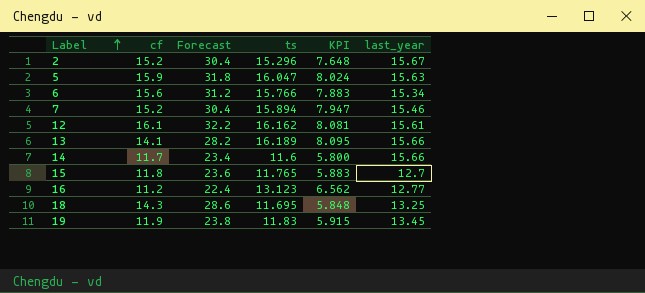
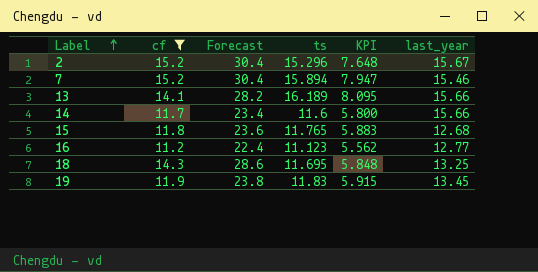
filter: none -> cf <= 15.2
15 | last_year: 12.7 -> 12.68
16 | ts: 13.123 -> 11.123
16 | KPI: 6.562 -> 5.562

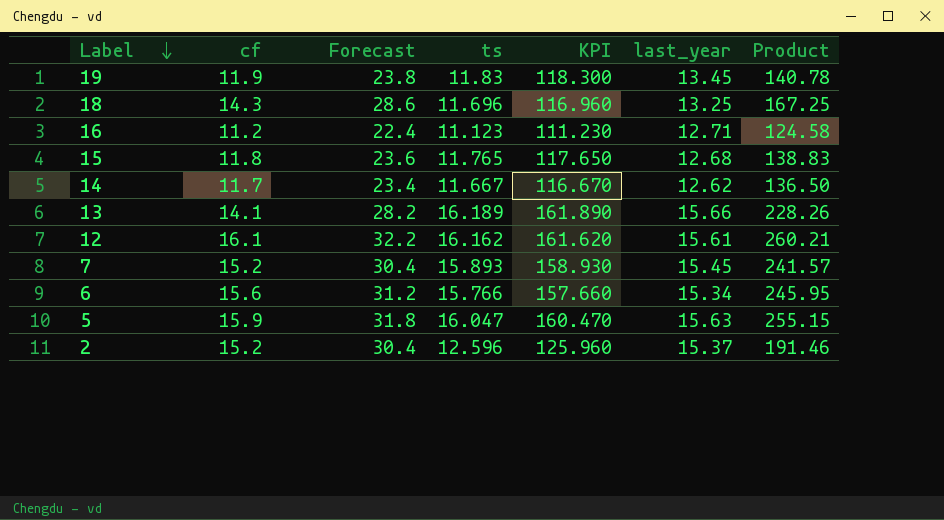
filter: cf <= 15.2 -> none
row order: Label ascending -> Label descending
column KPI | formula: [ts] * 0.5 -> [ts] * 10
column Product | formula: none -> [cf] * [ts]
18 | ts: 11.695 -> 11.696
16 | last_year: 12.77 -> 12.71
14 | ts: 11.6 -> 11.667
14 | last_year: 15.66 -> 12.62
7 | ts: 15.894 -> 15.893
7 | last_year: 15.46 -> 15.45
2 | ts: 15.296 -> 12.596
2 | last_year: 15.67 -> 15.37

